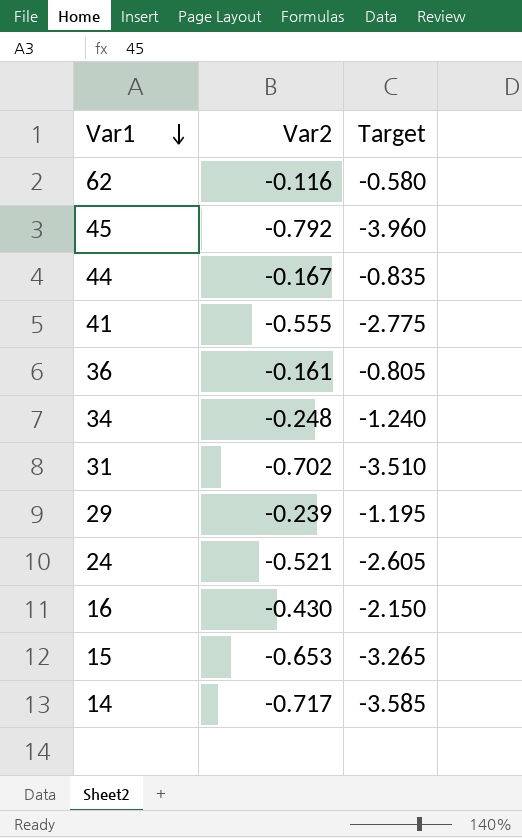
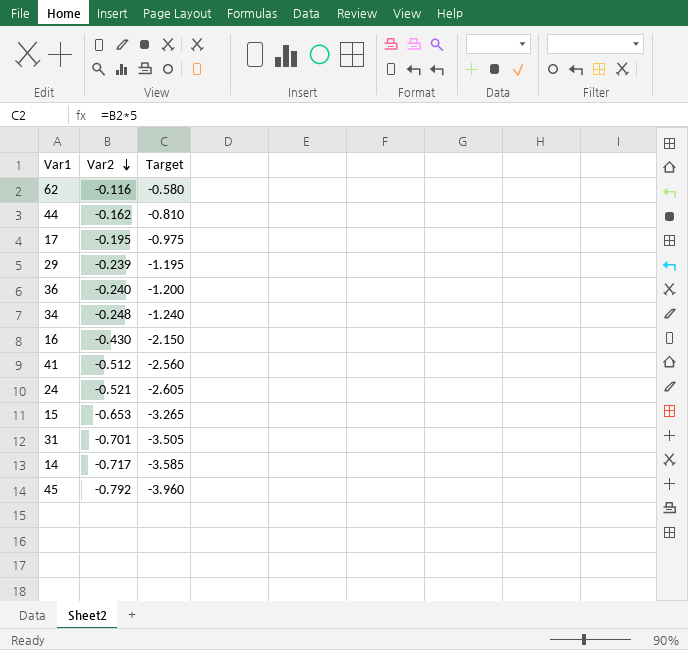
row order: Var1 descending -> Var2 descending
44 | Var2: -0.167 -> -0.162
44 | Target: -0.835 -> -0.810
row 17: none -> -0.195 | -0.975
36 | Var2: -0.161 -> -0.240
36 | Target: -0.805 -> -1.200
41 | Var2: -0.555 -> -0.512
41 | Target: -2.775 -> -2.560
31 | Var2: -0.702 -> -0.701
31 | Target: -3.510 -> -3.505

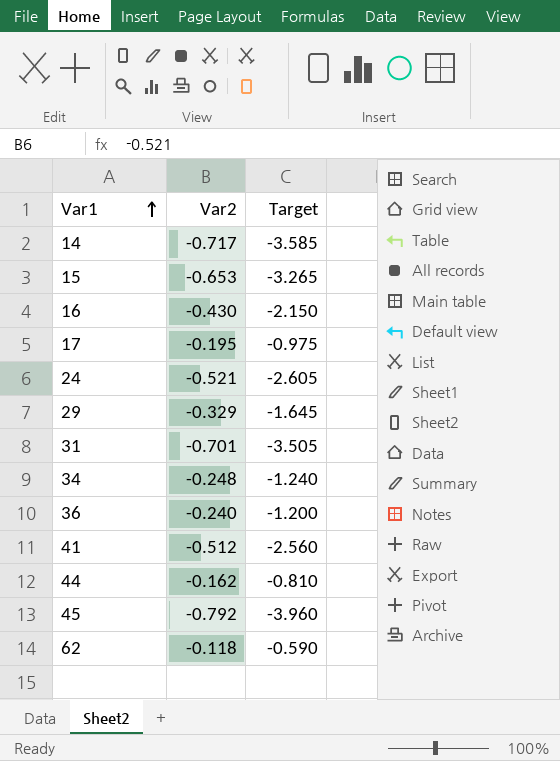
row order: Var2 descending -> Var1 ascending
29 | Var2: -0.239 -> -0.329
29 | Target: -1.195 -> -1.645
62 | Var2: -0.116 -> -0.118
62 | Target: -0.580 -> -0.590

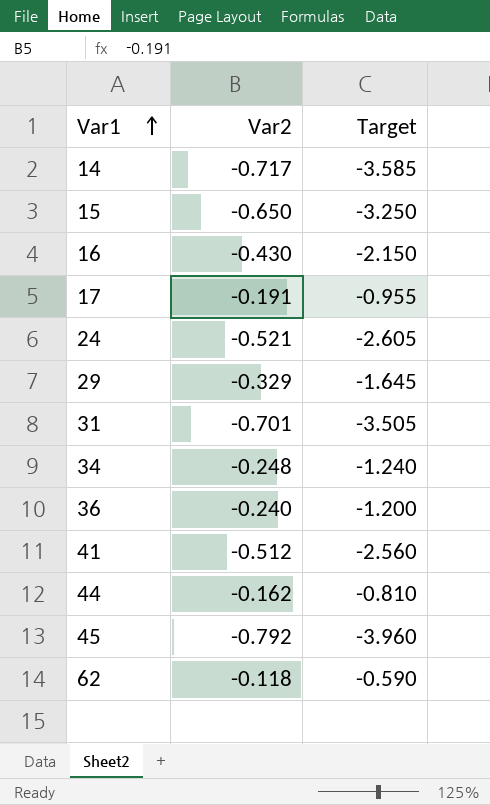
15 | Var2: -0.653 -> -0.650
15 | Target: -3.265 -> -3.250
17 | Var2: -0.195 -> -0.191
17 | Target: -0.975 -> -0.955

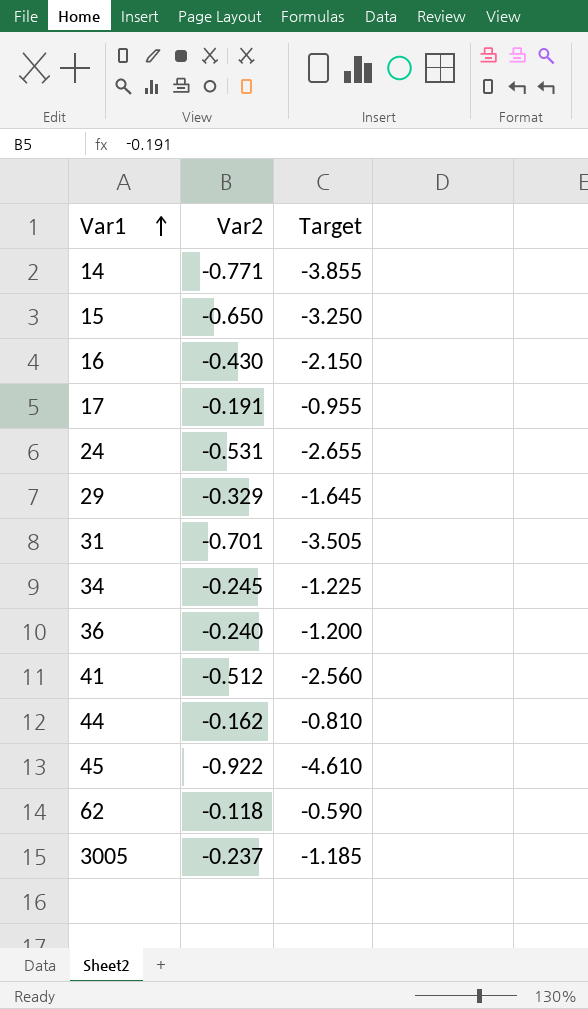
14 | Var2: -0.717 -> -0.771
14 | Target: -3.585 -> -3.855
24 | Var2: -0.521 -> -0.531
24 | Target: -2.605 -> -2.655
34 | Var2: -0.248 -> -0.245
34 | Target: -1.240 -> -1.225
45 | Var2: -0.792 -> -0.922
45 | Target: -3.960 -> -4.610
row 3005: none -> -0.237 | -1.185

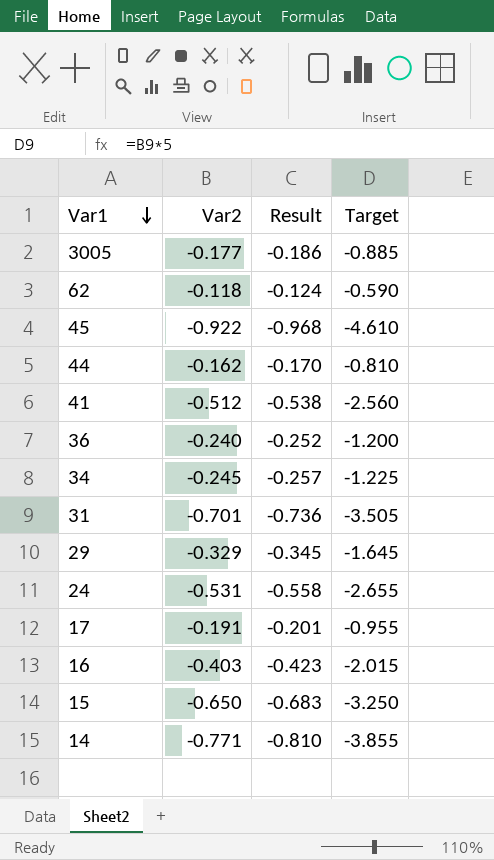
row order: Var1 ascending -> Var1 descending
column Result | formula: none -> [Var2] * 1.05
3005 | Var2: -0.237 -> -0.177
3005 | Target: -1.185 -> -0.885
16 | Var2: -0.430 -> -0.403
16 | Target: -2.150 -> -2.015

